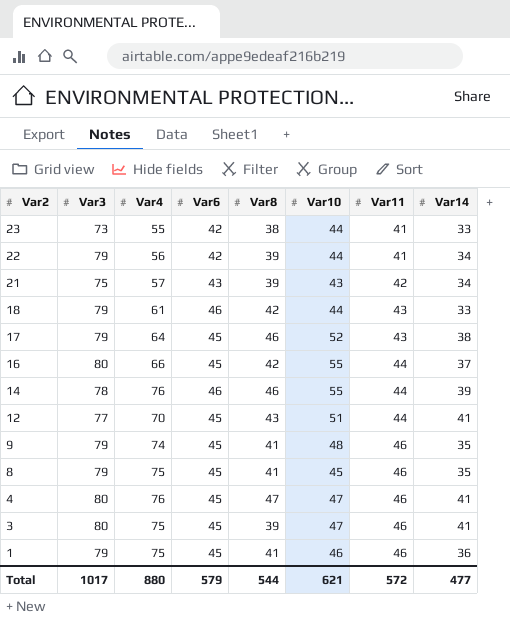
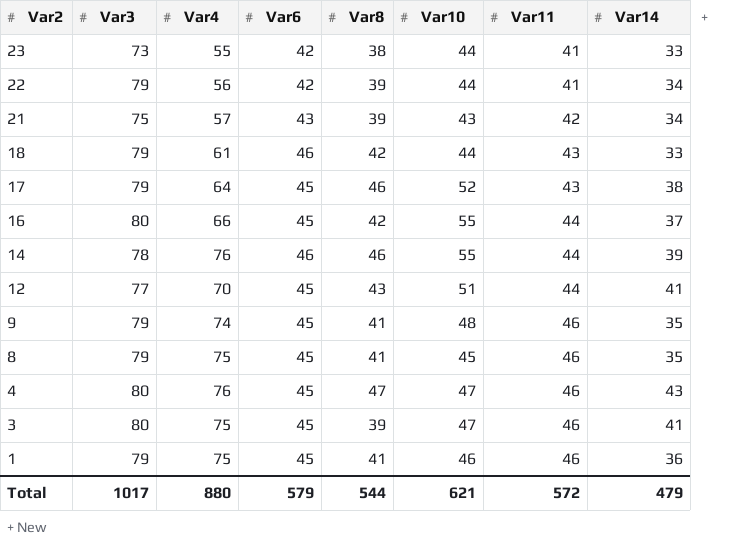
4 | Var14: 41 -> 43
Total | Var14: 477 -> 479

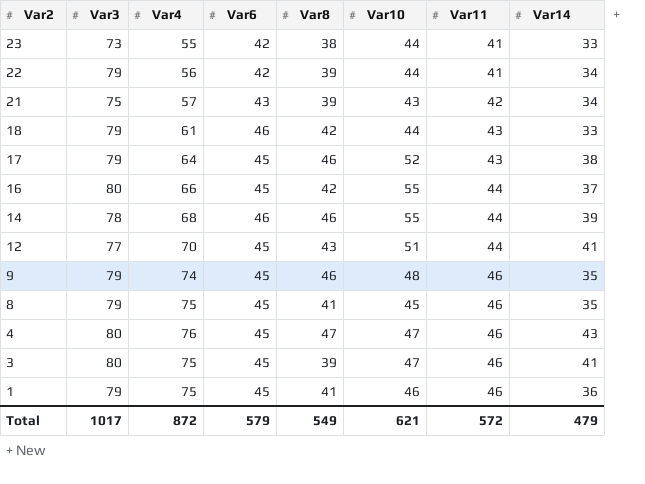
14 | Var4: 76 -> 68
9 | Var8: 41 -> 46
Total | Var4: 880 -> 872
Total | Var8: 544 -> 549

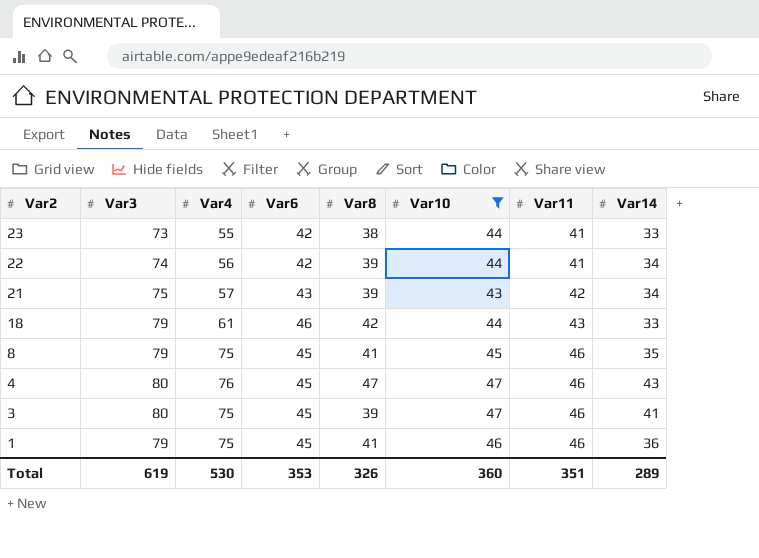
filter: none -> Var10 <= 47
22 | Var3: 79 -> 74
Total | Var3: 1017 -> 619
Total | Var4: 872 -> 530
Total | Var6: 579 -> 353
Total | Var8: 549 -> 326
Total | Var10: 621 -> 360
Total | Var11: 572 -> 351
Total | Var14: 479 -> 289

